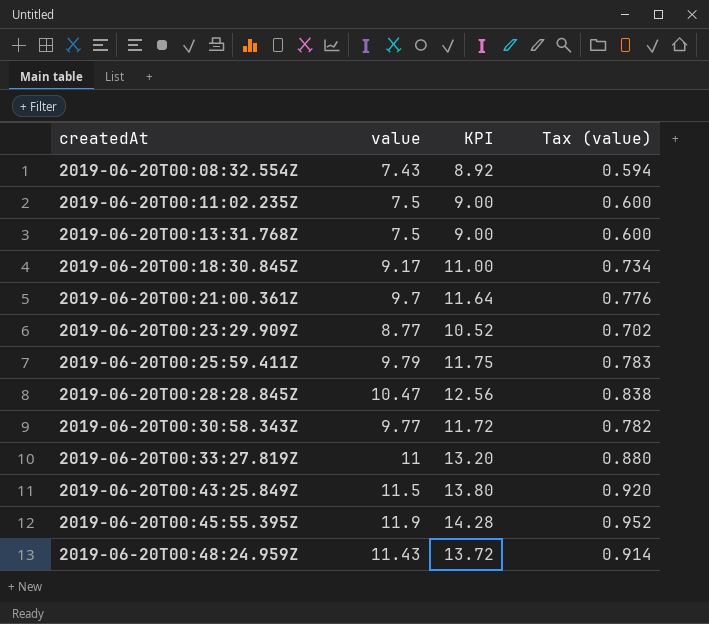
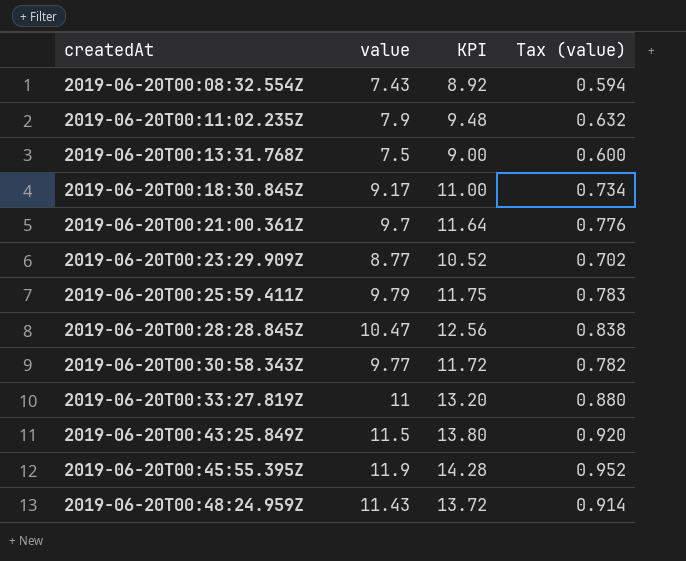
2019-06-20T00:11:02.235Z | value: 7.5 -> 7.9
2019-06-20T00:11:02.235Z | KPI: 9.00 -> 9.48
2019-06-20T00:11:02.235Z | Tax (value): 0.600 -> 0.632

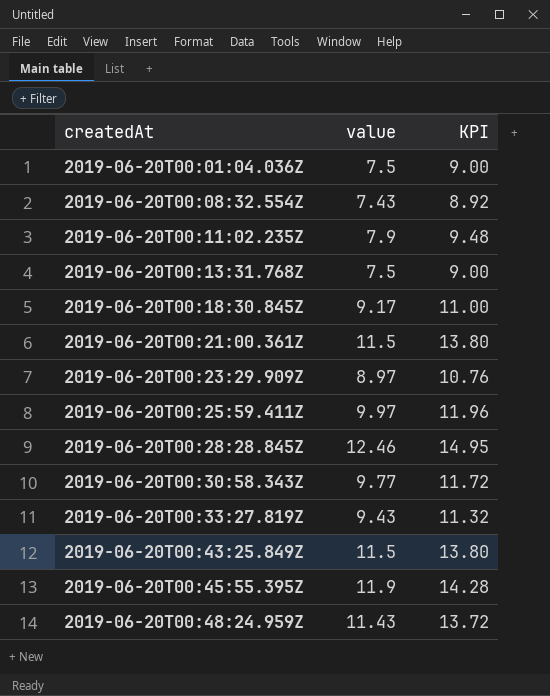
column Tax (value) | formula: [value] * 0.08 -> none
row 2019-06-20T00:01:04.036Z: none -> 7.5 | 9.00
2019-06-20T00:21:00.361Z | value: 9.7 -> 11.5
2019-06-20T00:21:00.361Z | KPI: 11.64 -> 13.80
2019-06-20T00:23:29.909Z | value: 8.77 -> 8.97
2019-06-20T00:23:29.909Z | KPI: 10.52 -> 10.76
2019-06-20T00:25:59.411Z | value: 9.79 -> 9.97
2019-06-20T00:25:59.411Z | KPI: 11.75 -> 11.96
2019-06-20T00:28:28.845Z | value: 10.47 -> 12.46
2019-06-20T00:28:28.845Z | KPI: 12.56 -> 14.95
2019-06-20T00:33:27.819Z | value: 11 -> 9.43
2019-06-20T00:33:27.819Z | KPI: 13.20 -> 11.32

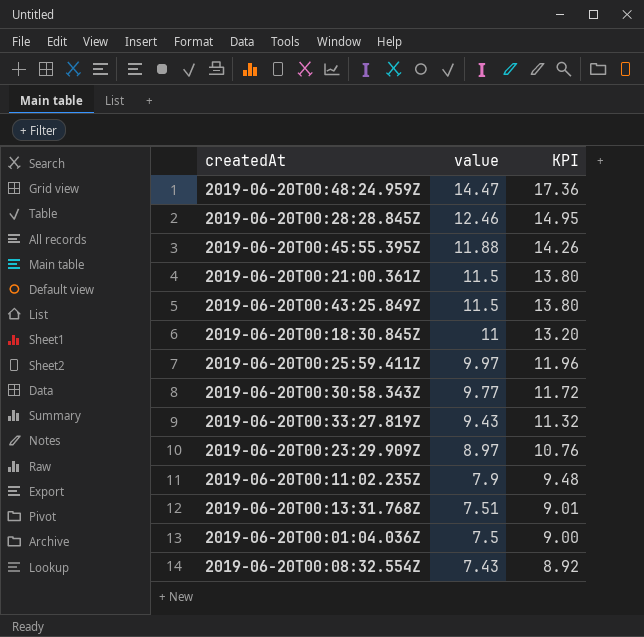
row order: createdAt ascending -> value descending
2019-06-20T00:48:24.959Z | value: 11.43 -> 14.47
2019-06-20T00:48:24.959Z | KPI: 13.72 -> 17.36
2019-06-20T00:45:55.395Z | value: 11.9 -> 11.88
2019-06-20T00:45:55.395Z | KPI: 14.28 -> 14.26
2019-06-20T00:18:30.845Z | value: 9.17 -> 11
2019-06-20T00:18:30.845Z | KPI: 11.00 -> 13.20
2019-06-20T00:13:31.768Z | value: 7.5 -> 7.51
2019-06-20T00:13:31.768Z | KPI: 9.00 -> 9.01

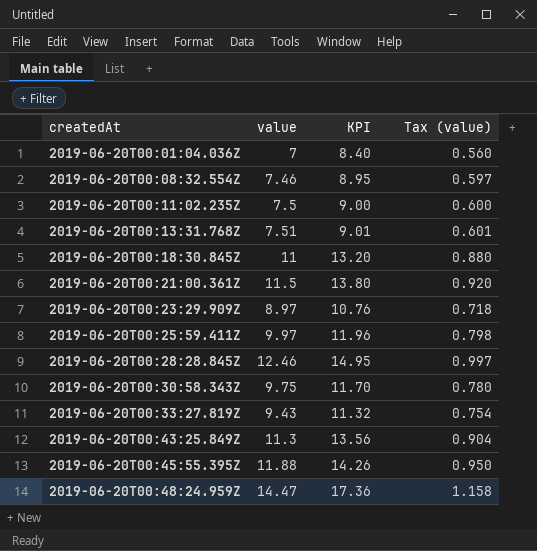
row order: value descending -> createdAt ascending
column Tax (value) | formula: none -> [value] * 0.08
2019-06-20T00:01:04.036Z | value: 7.5 -> 7
2019-06-20T00:01:04.036Z | KPI: 9.00 -> 8.40
2019-06-20T00:08:32.554Z | value: 7.43 -> 7.46
2019-06-20T00:08:32.554Z | KPI: 8.92 -> 8.95
2019-06-20T00:11:02.235Z | value: 7.9 -> 7.5
2019-06-20T00:11:02.235Z | KPI: 9.48 -> 9.00
2019-06-20T00:30:58.343Z | value: 9.77 -> 9.75
2019-06-20T00:30:58.343Z | KPI: 11.72 -> 11.70
2019-06-20T00:43:25.849Z | value: 11.5 -> 11.3
2019-06-20T00:43:25.849Z | KPI: 13.80 -> 13.56

